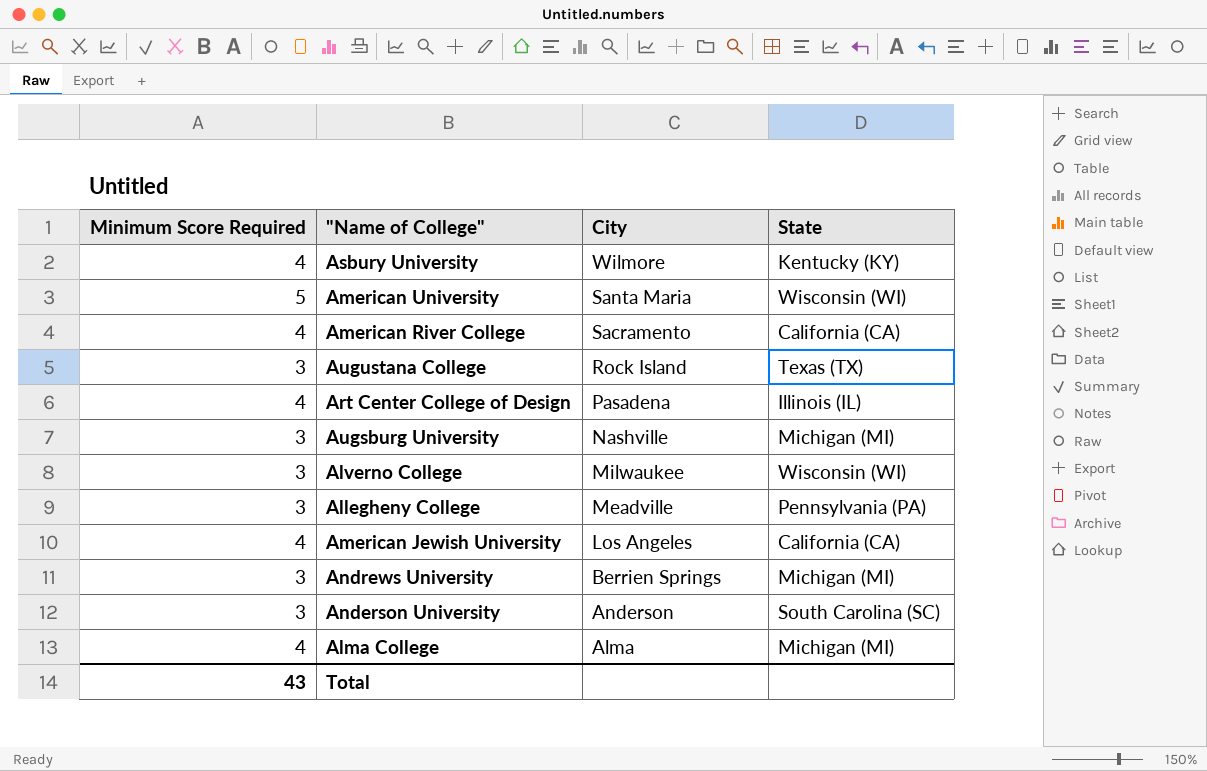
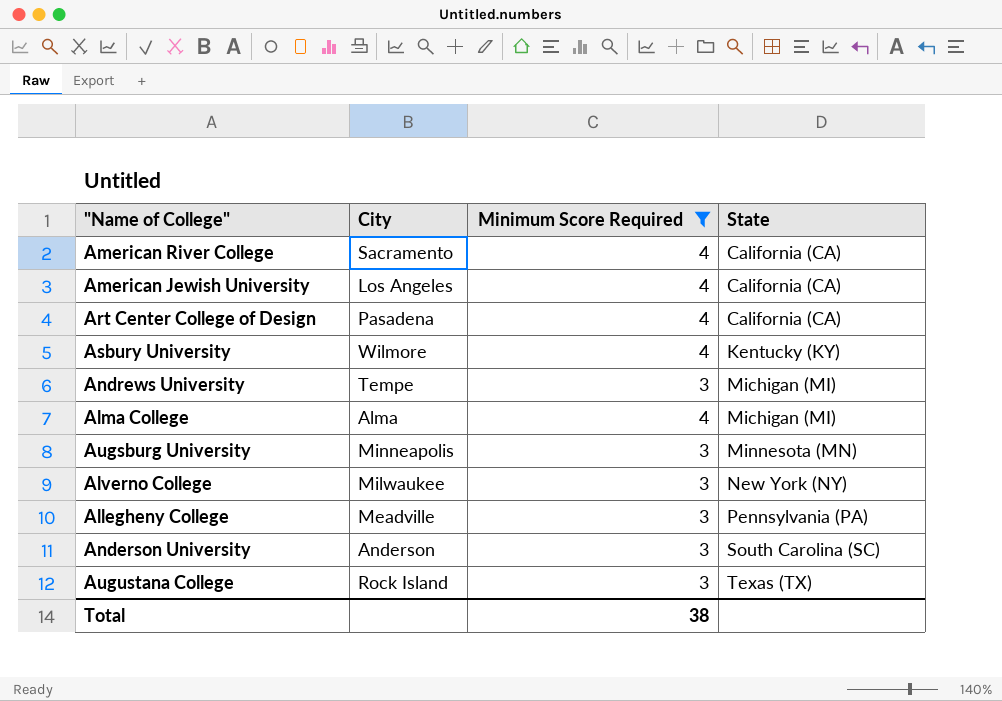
filter: none -> Minimum Score Required != 5
row order: City descending -> State ascending
column Minimum Score Required | position: 1 -> 3
Art Center College of Design | State: Illinois (IL) -> California (CA)
Andrews University | City: Berrien Springs -> Tempe
Augsburg University | City: Nashville -> Minneapolis
Augsburg University | State: Michigan (MI) -> Minnesota (MN)
Alverno College | State: Wisconsin (WI) -> New York (NY)
Total | Minimum Score Required: 43 -> 38

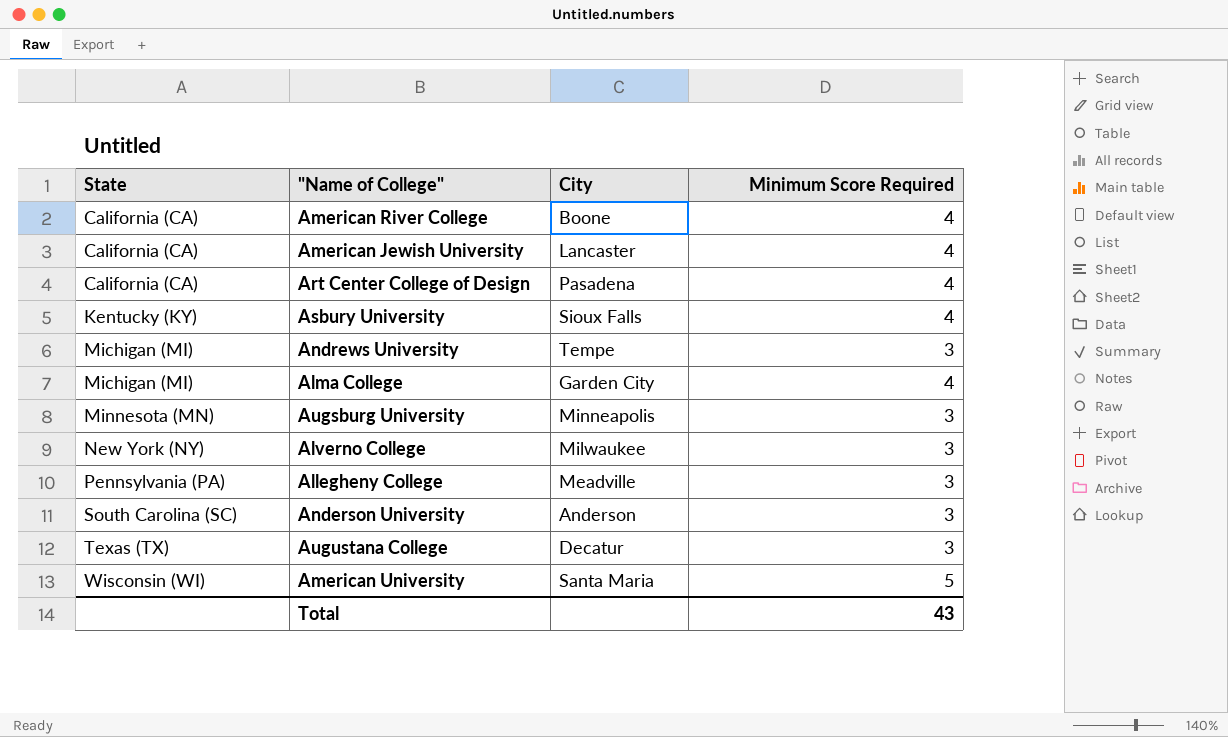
filter: Minimum Score Required != 5 -> none
column State | position: 4 -> 1
American River College | City: Sacramento -> Boone
American Jewish University | City: Los Angeles -> Lancaster
Asbury University | City: Wilmore -> Sioux Falls
Alma College | City: Alma -> Garden City
Augustana College | City: Rock Island -> Decatur
Total | Minimum Score Required: 38 -> 43

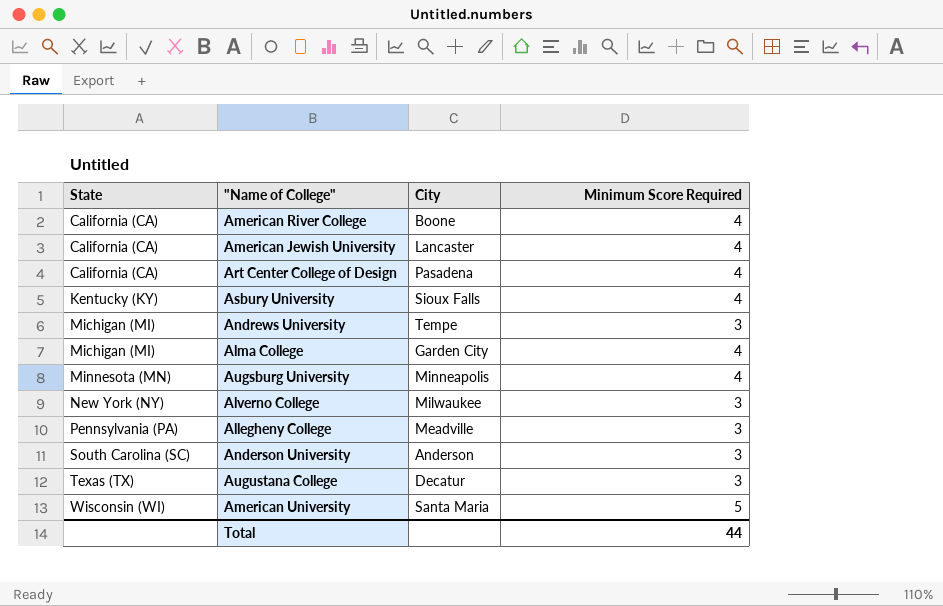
Augsburg University | Minimum Score Required: 3 -> 4
Total | Minimum Score Required: 43 -> 44

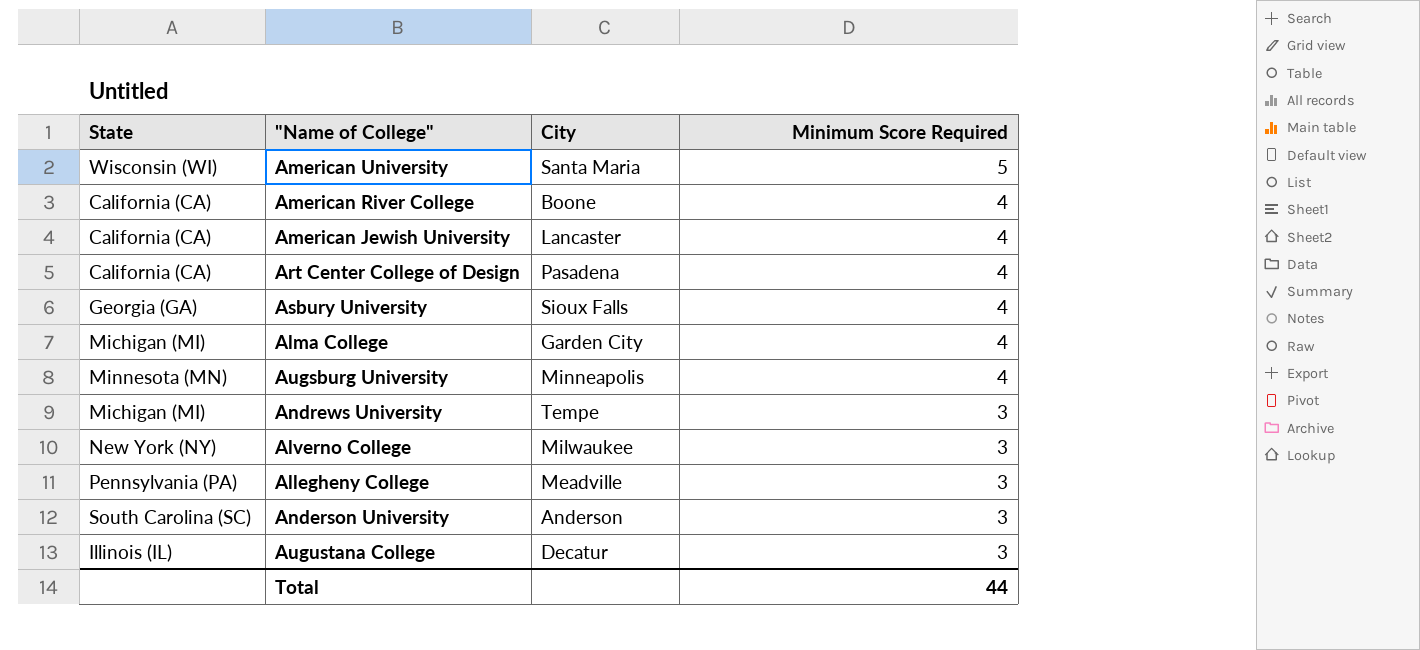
row order: State ascending -> Minimum Score Required descending
Asbury University | State: Kentucky (KY) -> Georgia (GA)
Augustana College | State: Texas (TX) -> Illinois (IL)

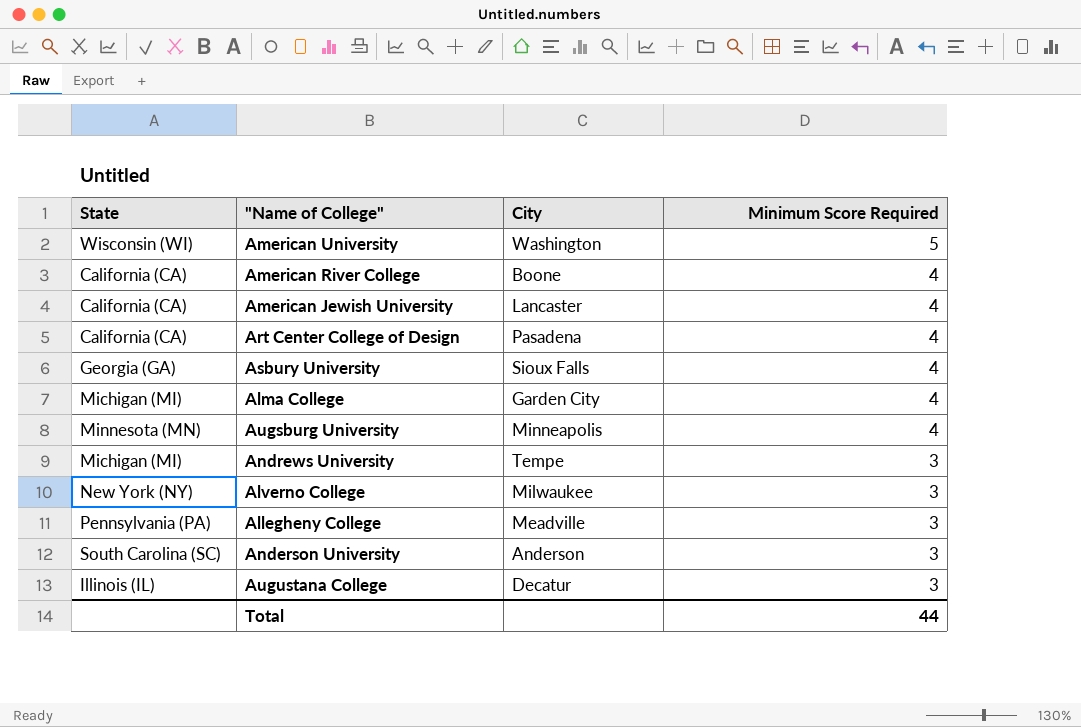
American University | City: Santa Maria -> Washington

